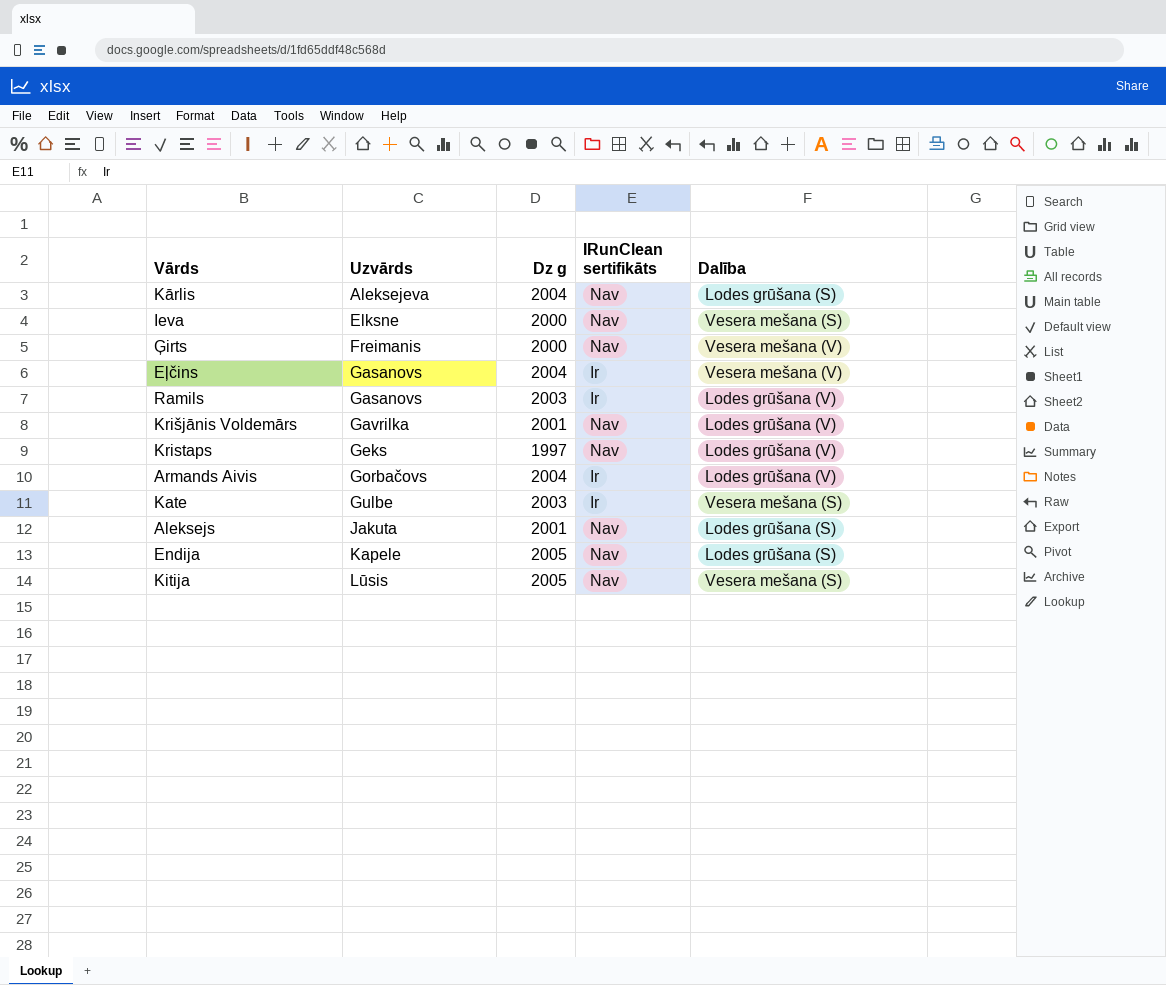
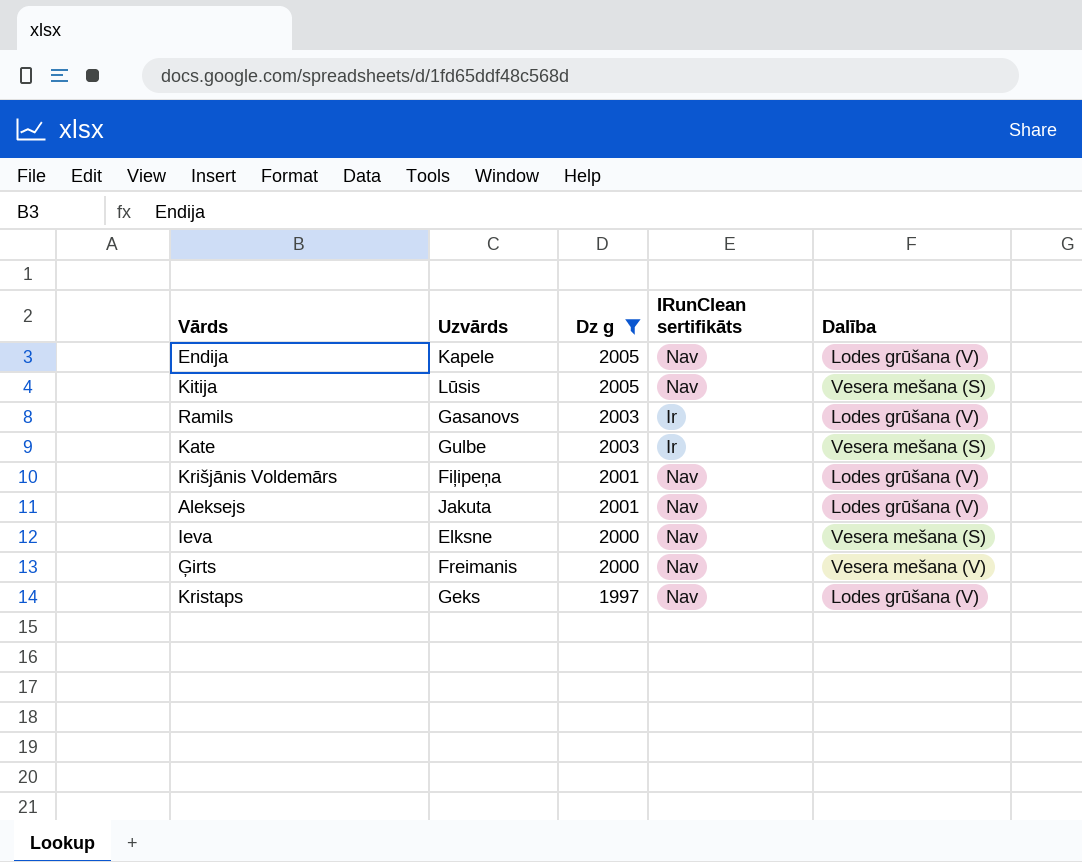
filter: none -> Dz g != 2004
row order: Uzvārds ascending -> Dz g descending
Endija | Dalība: Lodes grūšana (S) -> Lodes grūšana (V)
Krišjānis Voldemārs | Uzvārds: Gavrilka -> Fiļipeņa
Aleksejs | Dalība: Lodes grūšana (S) -> Lodes grūšana (V)

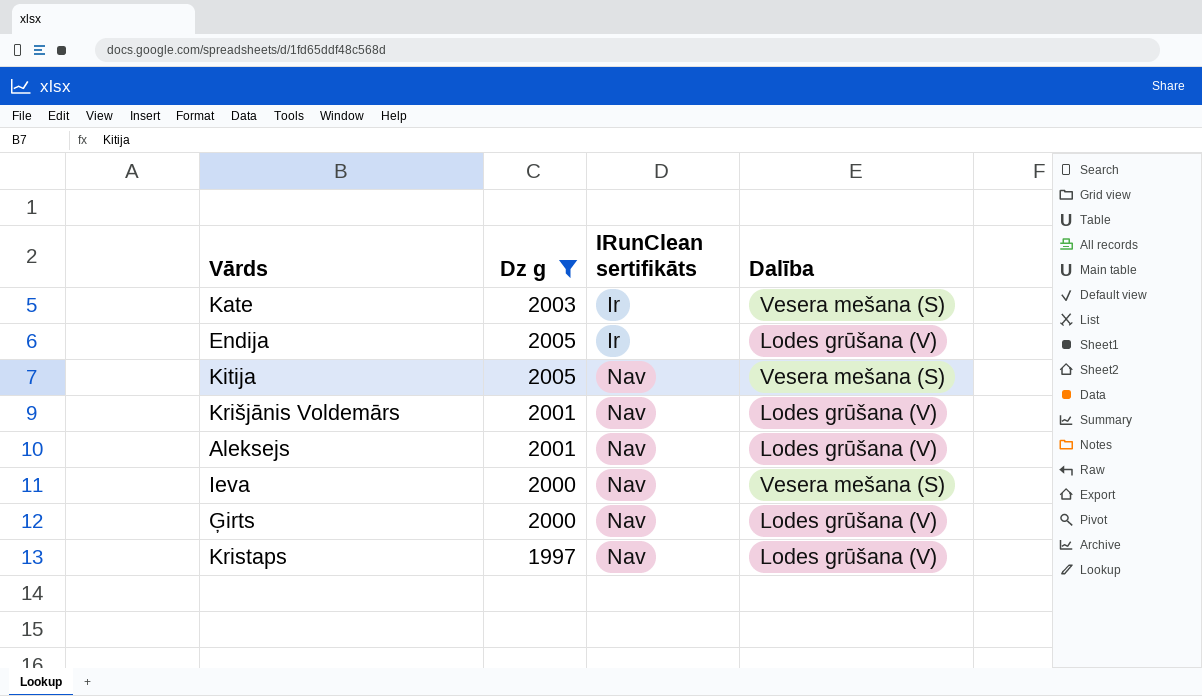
row order: Dz g descending -> IRunClean sertifikāts ascending
column Uzvārds | position: 2 -> none
row Ramils: Gasanovs | 2003 | Ir | Lodes grūšana (V) -> none
Endija | IRunClean sertifikāts: Nav -> Ir
Ģirts | Dalība: Vesera mešana (V) -> Lodes grūšana (V)

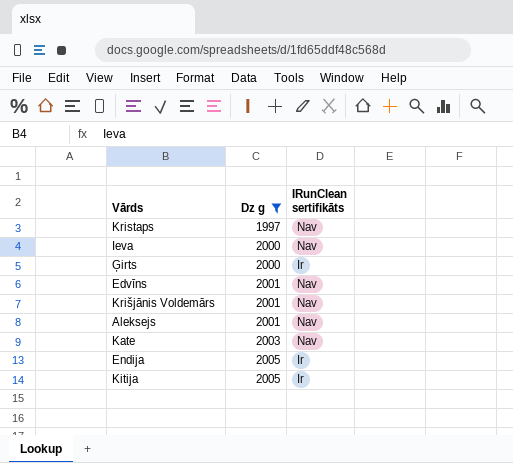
row order: IRunClean sertifikāts ascending -> Dz g ascending
column Dalība | position: 4 -> none
Ģirts | IRunClean sertifikāts: Nav -> Ir
row Edvīns: none -> 2001 | Nav
Kate | IRunClean sertifikāts: Ir -> Nav
Kitija | IRunClean sertifikāts: Nav -> Ir

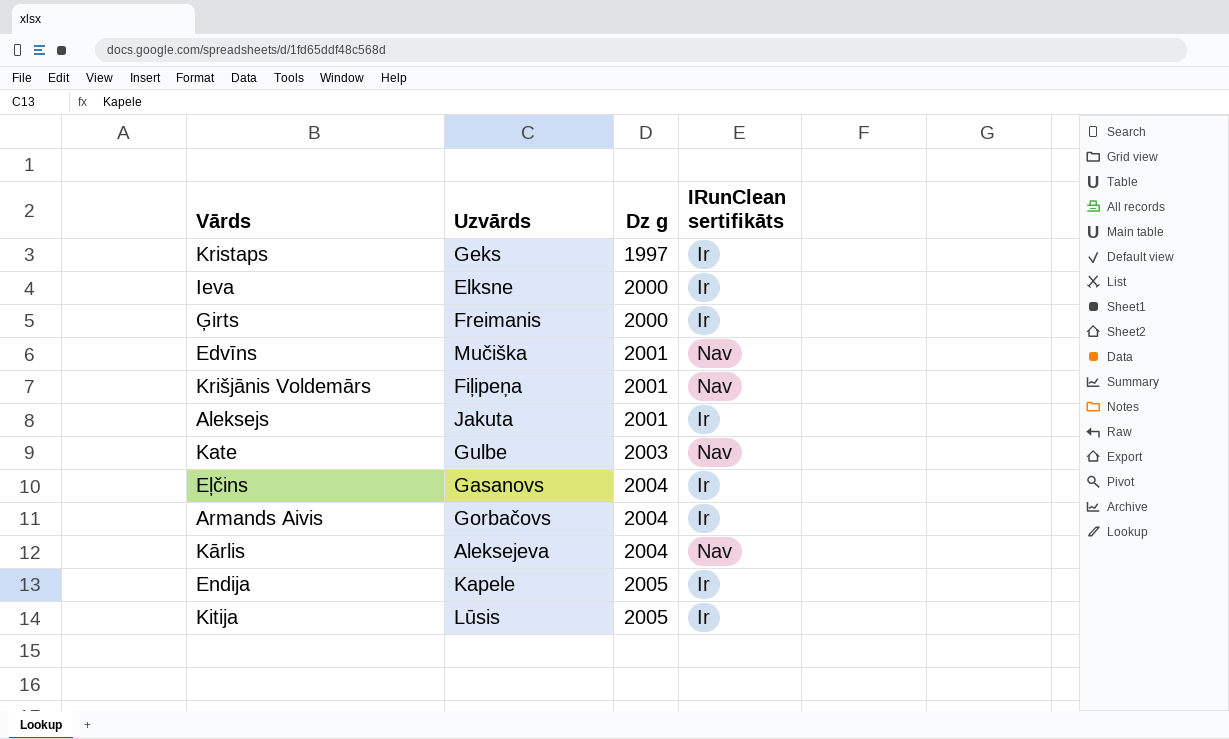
filter: Dz g != 2004 -> none
column Uzvārds | position: none -> 2
Kristaps | IRunClean sertifikāts: Nav -> Ir
Ieva | IRunClean sertifikāts: Nav -> Ir
Aleksejs | IRunClean sertifikāts: Nav -> Ir

